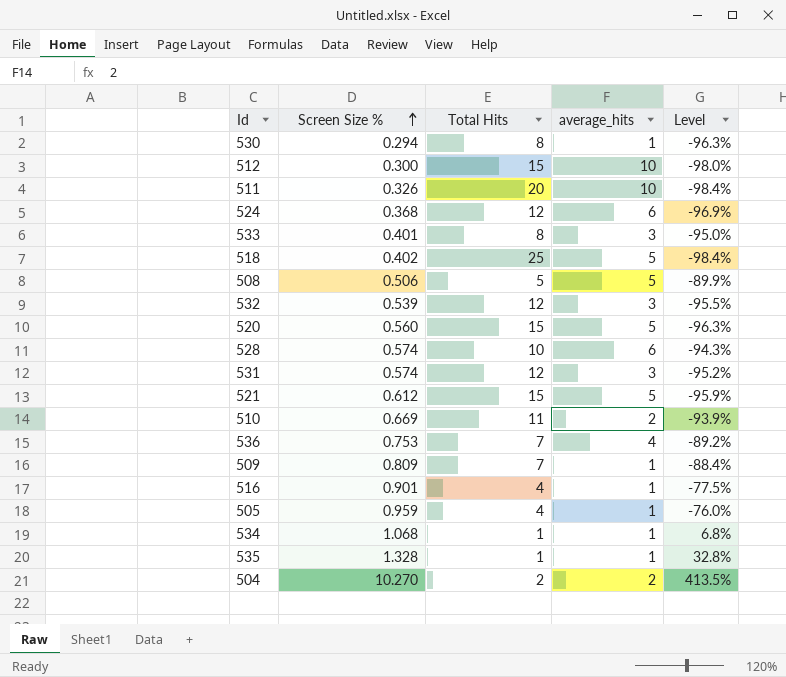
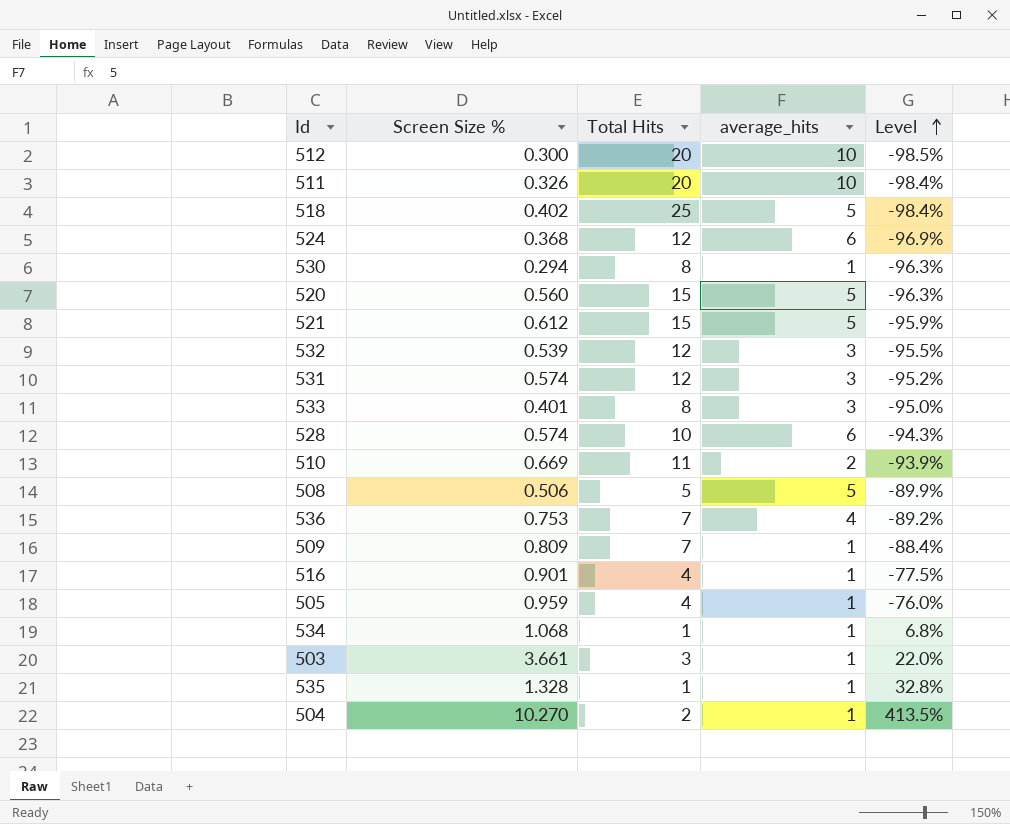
row order: Screen Size % ascending -> Level ascending
512 | Total Hits: 15 -> 20
512 | Level: -98.0% -> -98.5%
row 503: none -> 3.661 | 3 | 1 | 22.0%
504 | average_hits: 2 -> 1

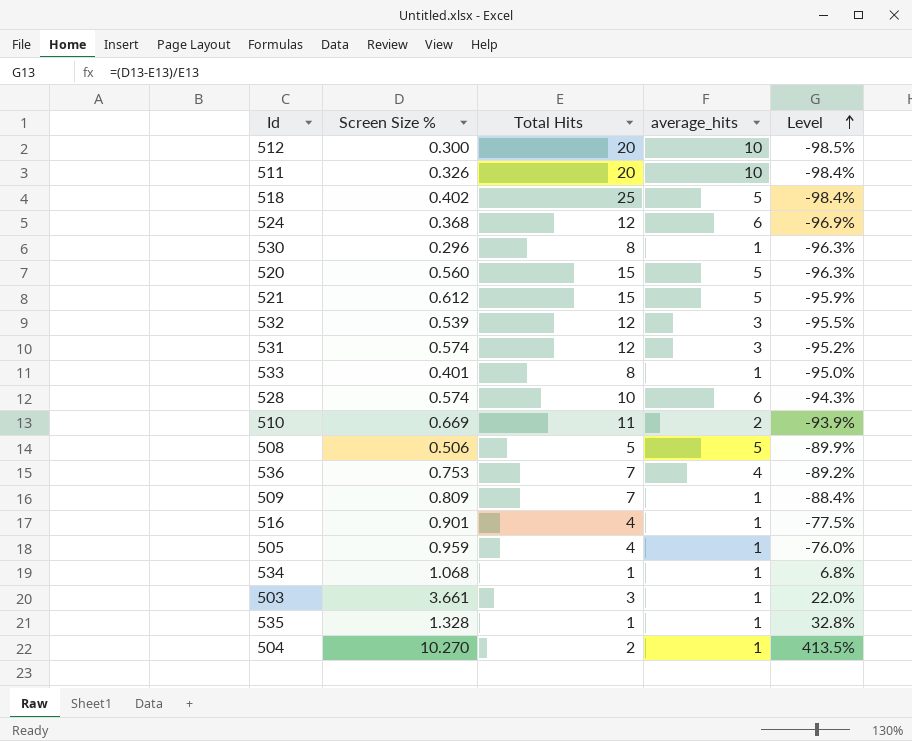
530 | Screen Size %: 0.294 -> 0.296
533 | average_hits: 3 -> 1

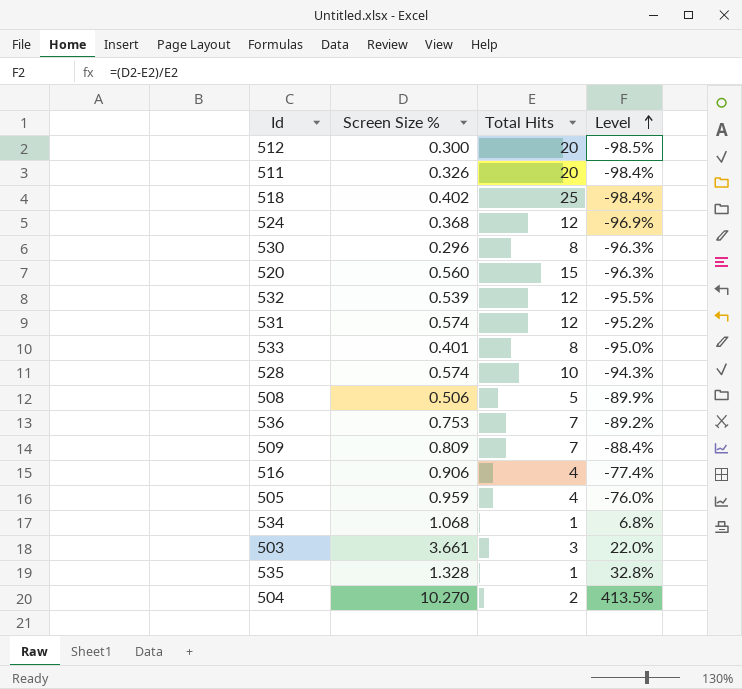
column average_hits | position: 4 -> none
row 521: 0.612 | 15 | 5 | -95.9% -> none
row 510: 0.669 | 11 | 2 | -93.9% -> none
516 | Screen Size %: 0.901 -> 0.906
516 | Level: -77.5% -> -77.4%

